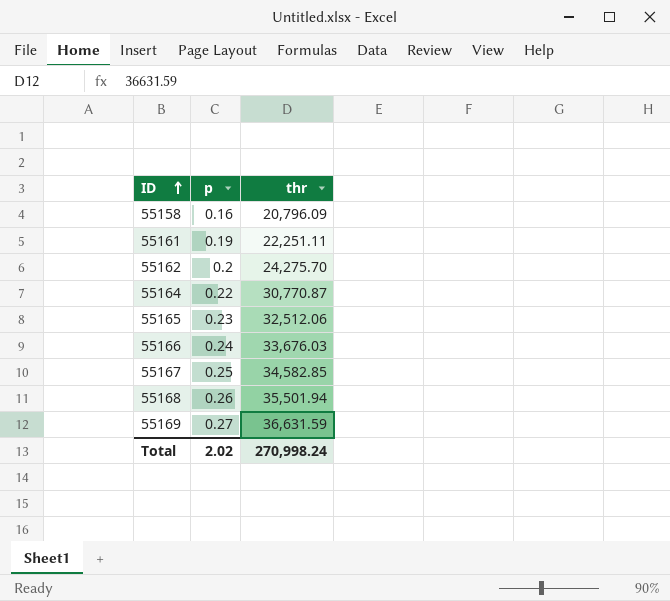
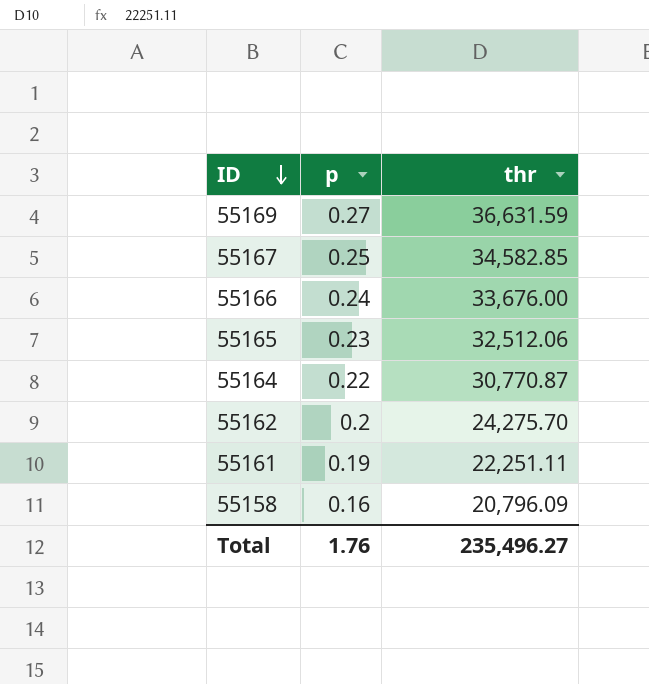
row order: ID ascending -> ID descending
row 55168: 0.26 | 35,501.94 -> none
55166 | thr: 33,676.03 -> 33,676.00
Total | p: 2.02 -> 1.76
Total | thr: 270,998.24 -> 235,496.27

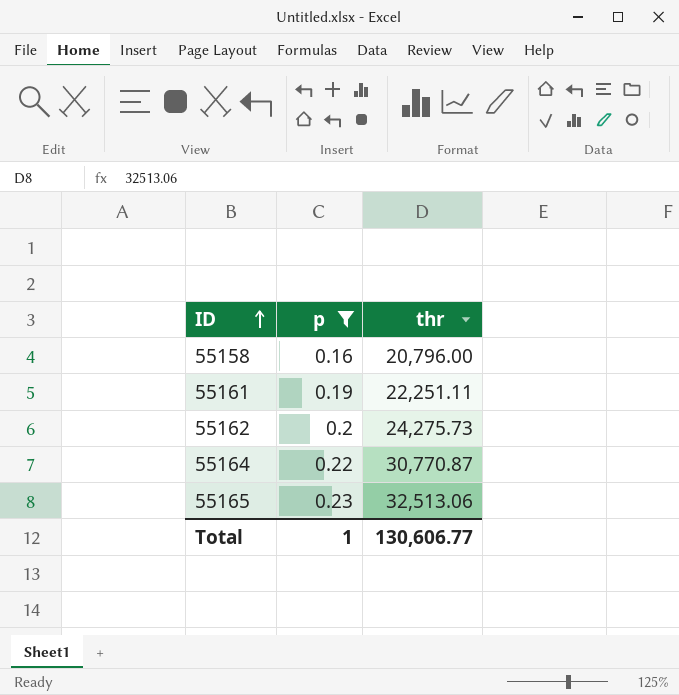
filter: none -> p <= 0.23
row order: ID descending -> ID ascending
55158 | thr: 20,796.09 -> 20,796.00
55162 | thr: 24,275.70 -> 24,275.73
55165 | thr: 32,512.06 -> 32,513.06
Total | p: 1.76 -> 1
Total | thr: 235,496.27 -> 130,606.77

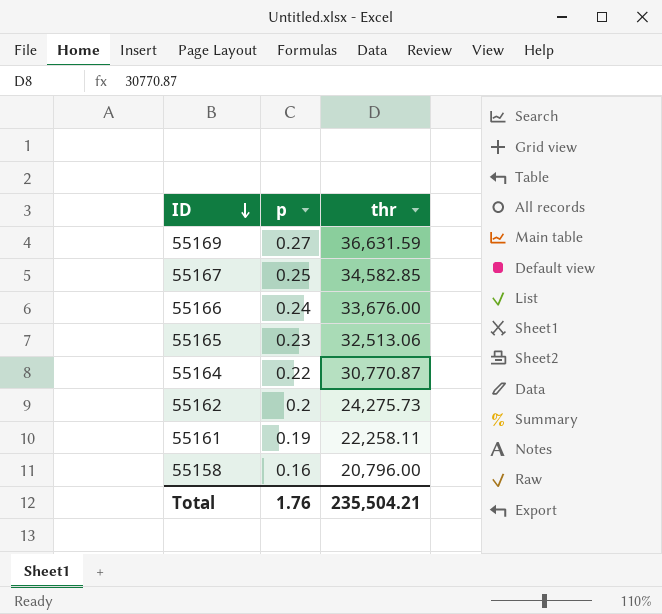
filter: p <= 0.23 -> none
row order: ID ascending -> ID descending
55161 | thr: 22,251.11 -> 22,258.11
Total | p: 1 -> 1.76
Total | thr: 130,606.77 -> 235,504.21

